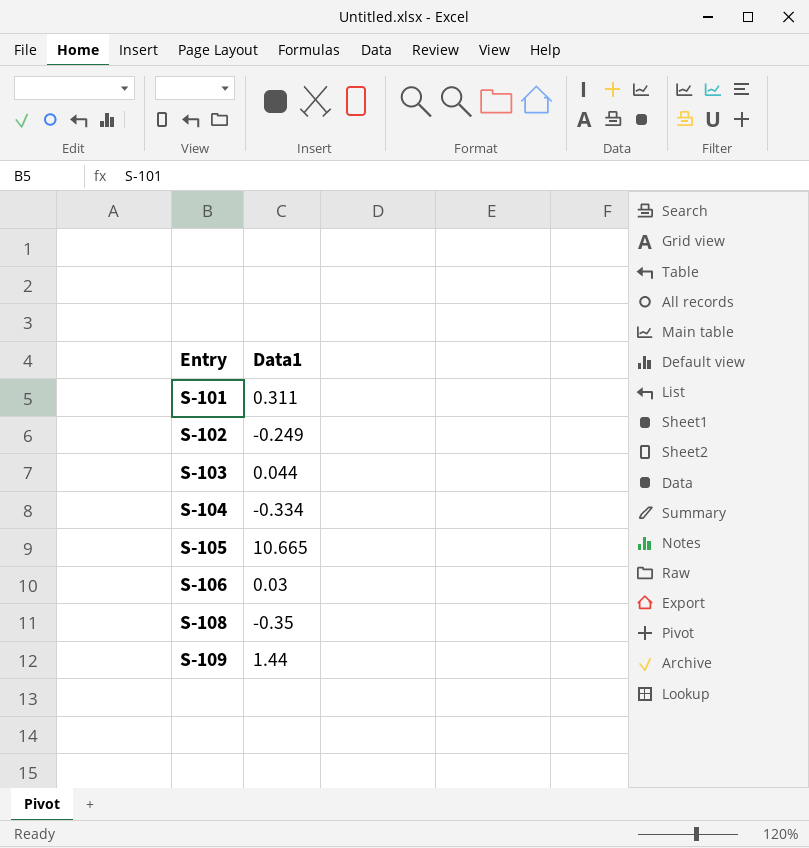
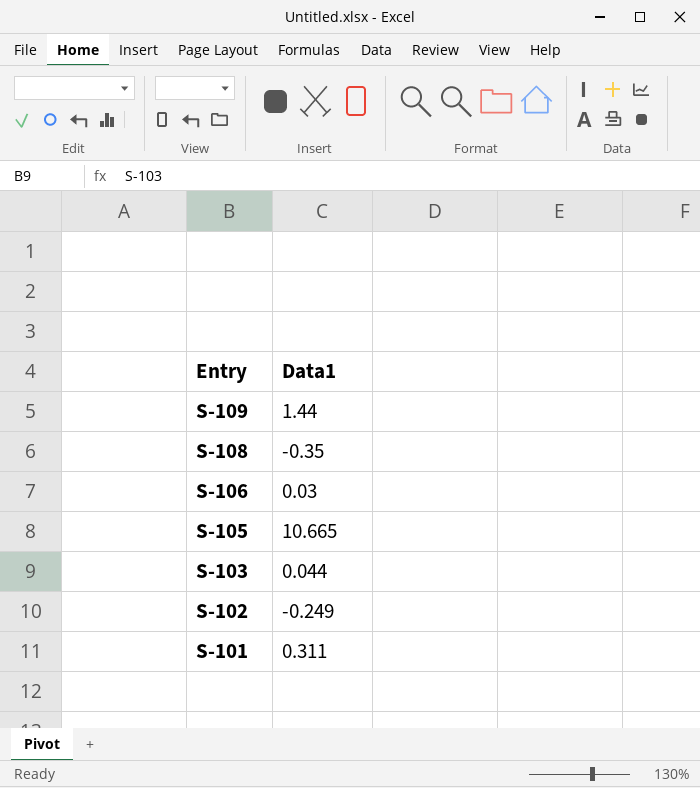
row order: Entry ascending -> Entry descending
row S-104: -0.334 -> none

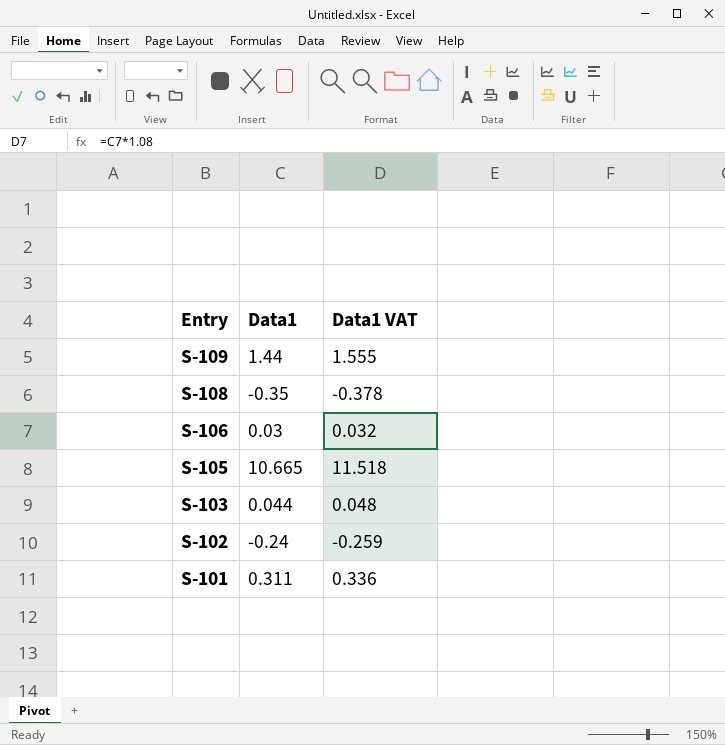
column Data1 VAT | formula: none -> [Data1] * 1.08
S-102 | Data1: -0.249 -> -0.24

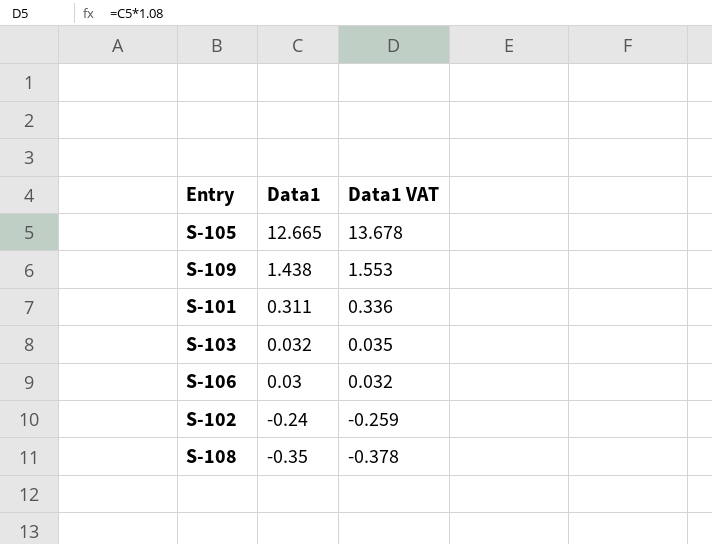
row order: Entry descending -> Data1 descending
S-105 | Data1: 10.665 -> 12.665
S-105 | Data1 VAT: 11.518 -> 13.678
S-109 | Data1: 1.44 -> 1.438
S-109 | Data1 VAT: 1.555 -> 1.553
S-103 | Data1: 0.044 -> 0.032
S-103 | Data1 VAT: 0.048 -> 0.035

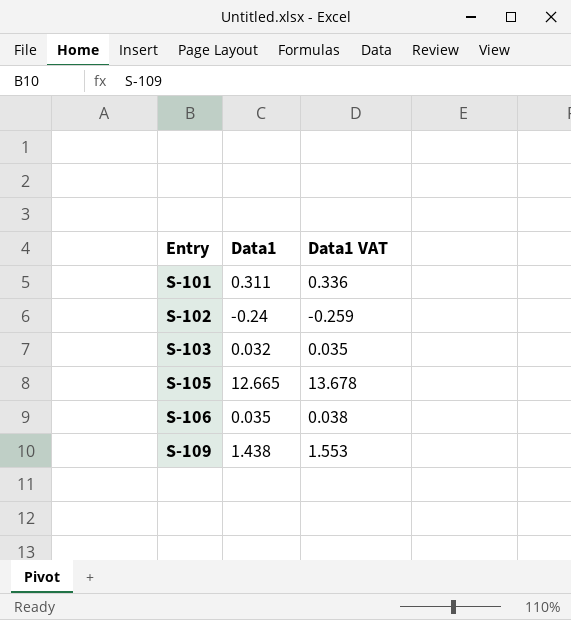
row order: Data1 descending -> Entry ascending
row S-108: -0.35 | -0.378 -> none
S-106 | Data1: 0.03 -> 0.035
S-106 | Data1 VAT: 0.032 -> 0.038

